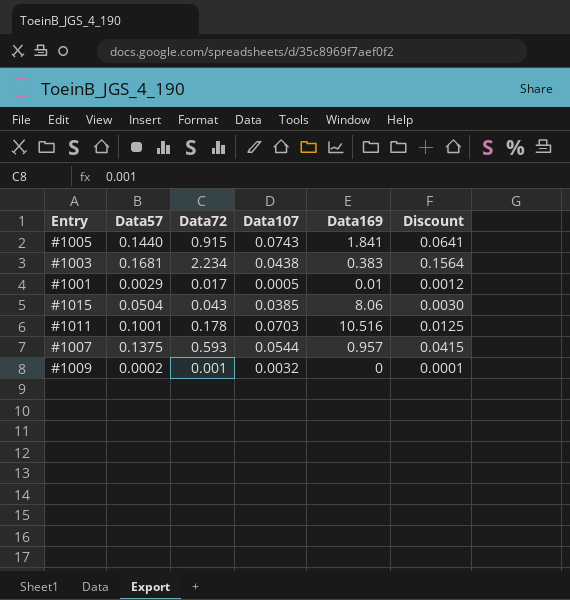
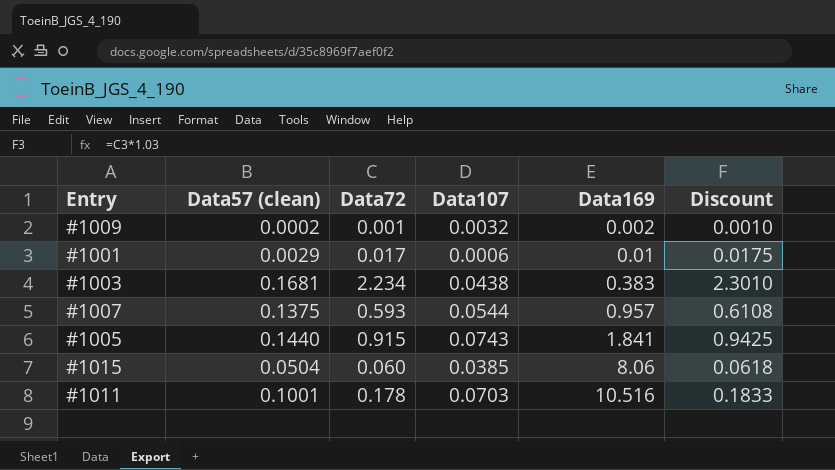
row order: none -> Data169 ascending
column name: Data57 -> Data57 (clean)
column Discount | formula: [Data72] * 0.07 -> [Data72] * 1.03
#1009 | Data169: 0 -> 0.002
#1001 | Data107: 0.0005 -> 0.0006
#1015 | Data72: 0.043 -> 0.060

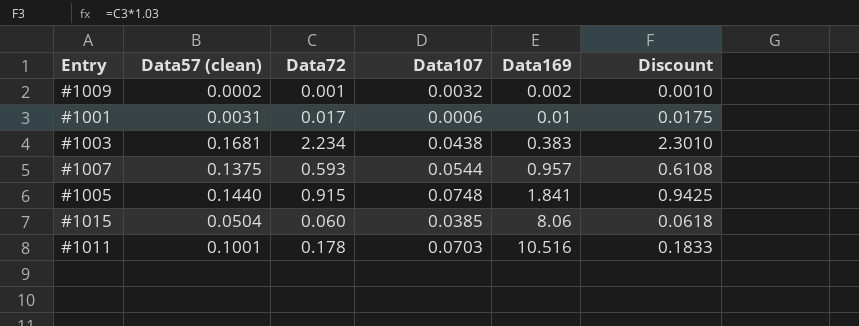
#1001 | Data57 (clean): 0.0029 -> 0.0031
#1005 | Data107: 0.0743 -> 0.0748

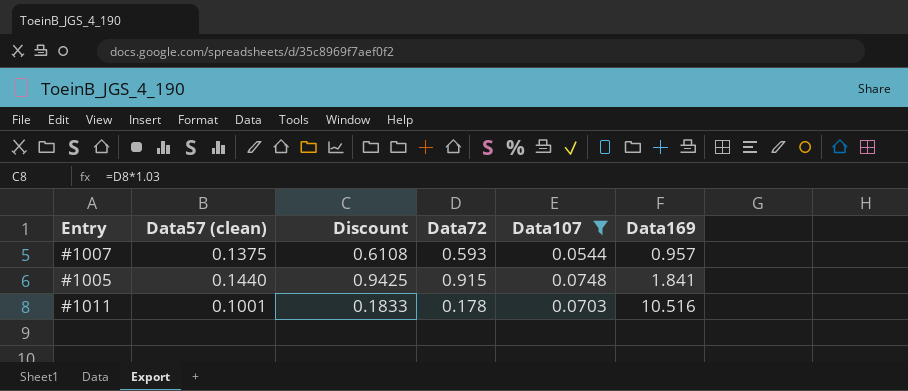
filter: none -> Data107 >= 0.0544
column Discount | position: 6 -> 3

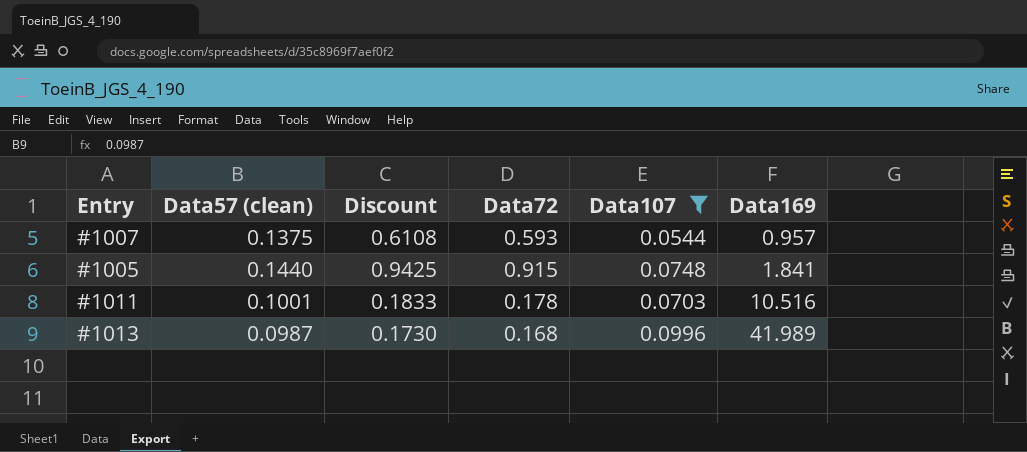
row #1013: none -> 0.0987 | 0.1730 | 0.168 | 0.0996 | 41.989

